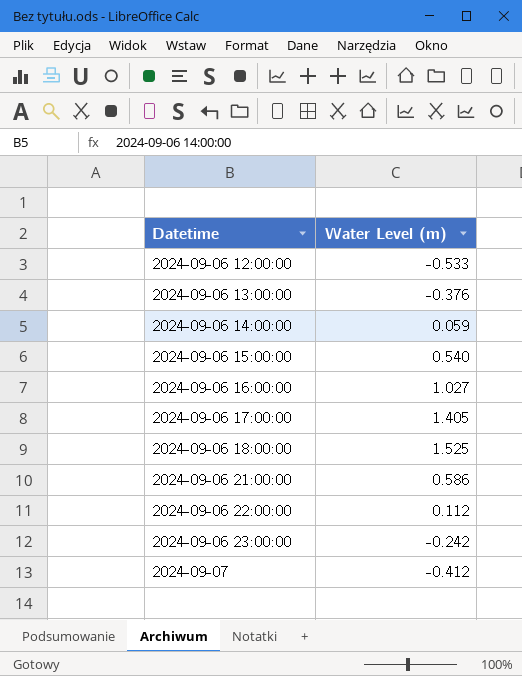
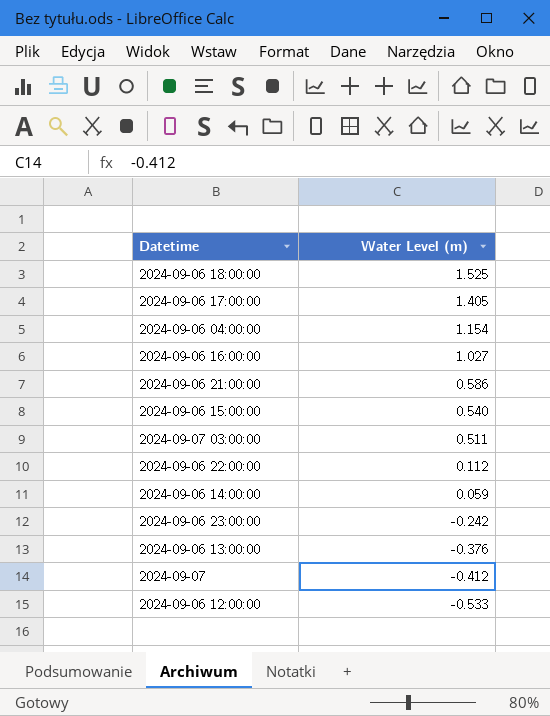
row order: Datetime ascending -> Water Level (m) descending
row 2024-09-06 04:00:00: none -> 1.154
row 2024-09-07 03:00:00: none -> 0.511

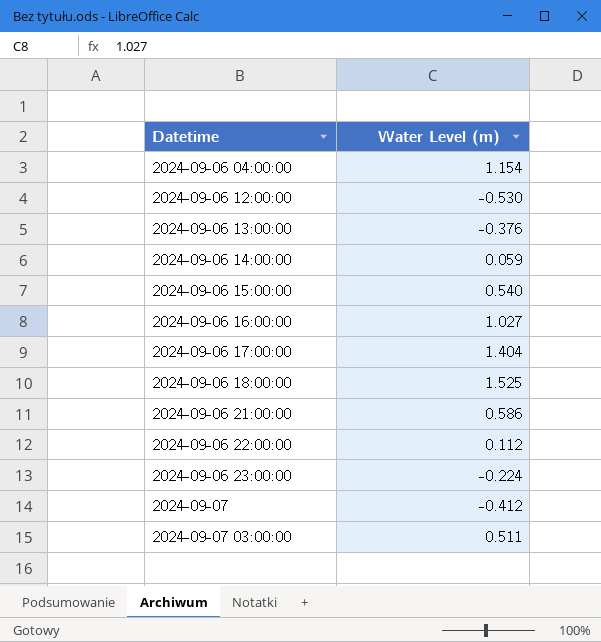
row order: Water Level (m) descending -> Datetime ascending
2024-09-06 12:00:00 | Water Level (m): -0.533 -> -0.530
2024-09-06 17:00:00 | Water Level (m): 1.405 -> 1.404
2024-09-06 23:00:00 | Water Level (m): -0.242 -> -0.224

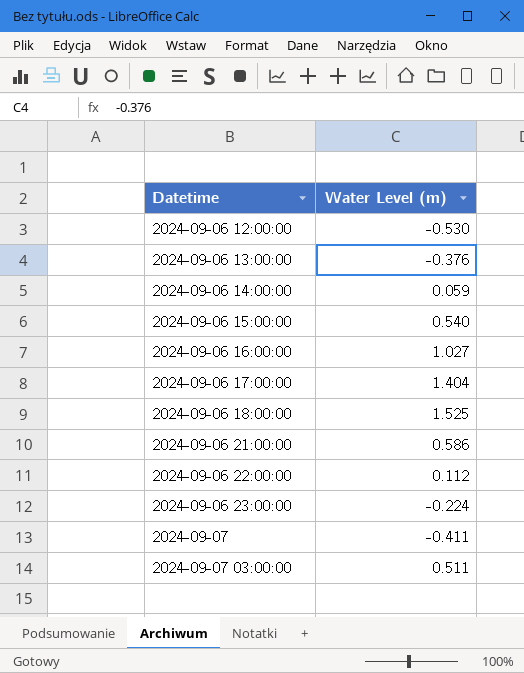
row 2024-09-06 04:00:00: 1.154 -> none
2024-09-07 | Water Level (m): -0.412 -> -0.411

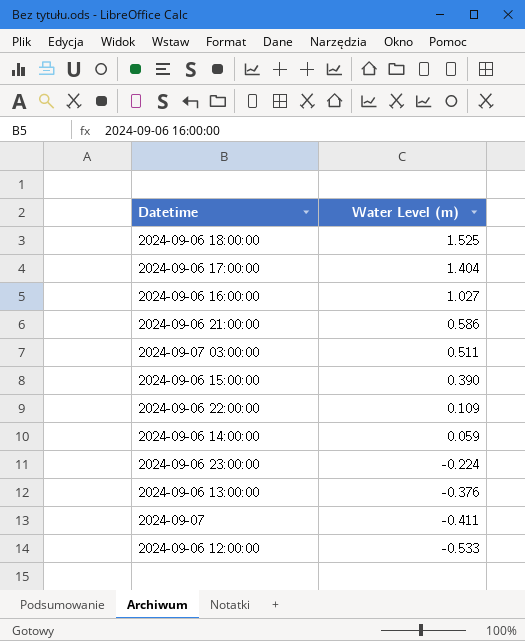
row order: Datetime ascending -> Water Level (m) descending
2024-09-06 15:00:00 | Water Level (m): 0.540 -> 0.390
2024-09-06 22:00:00 | Water Level (m): 0.112 -> 0.109
2024-09-06 12:00:00 | Water Level (m): -0.530 -> -0.533

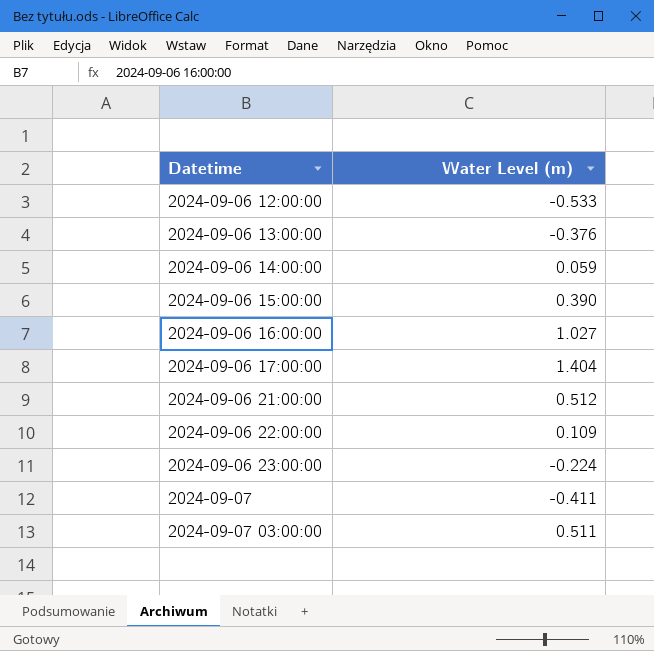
row order: Water Level (m) descending -> Datetime ascending
row 2024-09-06 18:00:00: 1.525 -> none
2024-09-06 21:00:00 | Water Level (m): 0.586 -> 0.512

